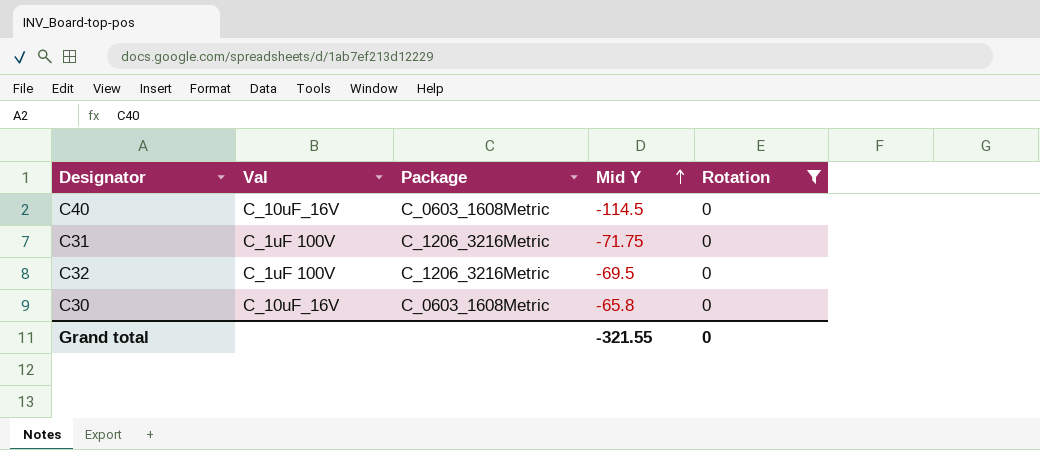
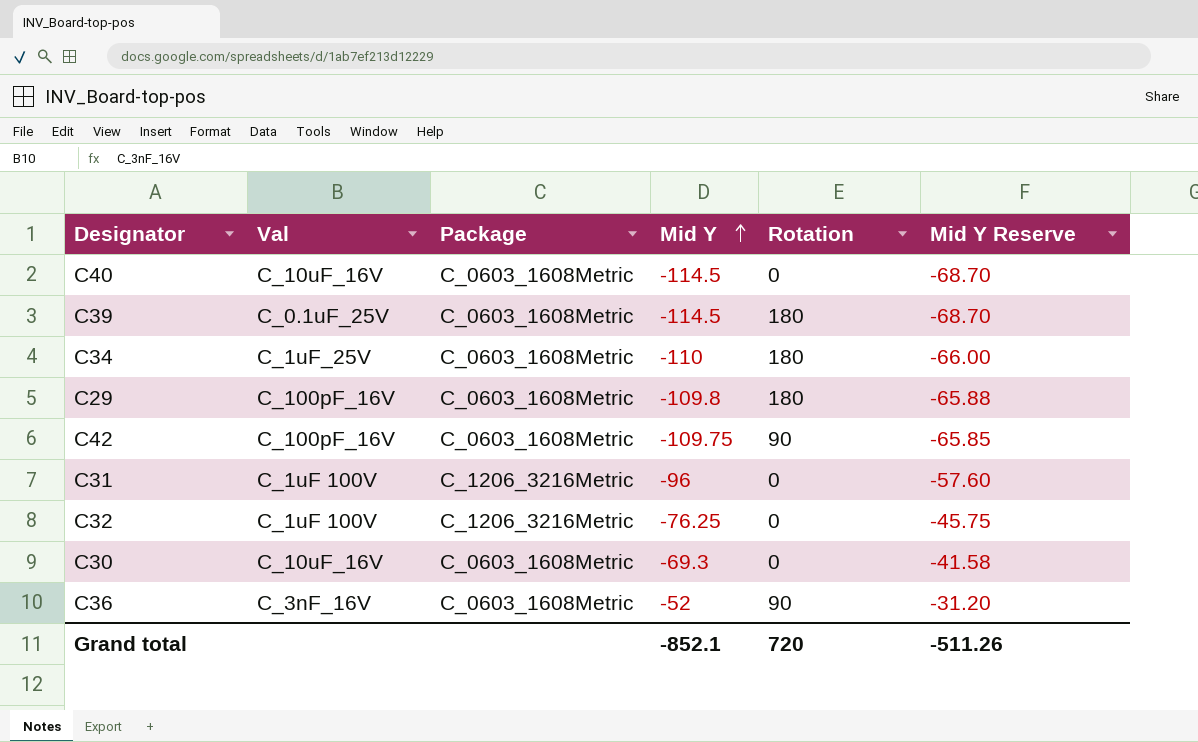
filter: Rotation = 0 -> none
column Mid Y Reserve | formula: none -> [Mid Y] * 0.6
C31 | Mid Y: -71.75 -> -96
C32 | Mid Y: -69.5 -> -76.25
C30 | Mid Y: -65.8 -> -69.3
Grand total | Mid Y: -321.55 -> -852.1
Grand total | Rotation: 0 -> 720

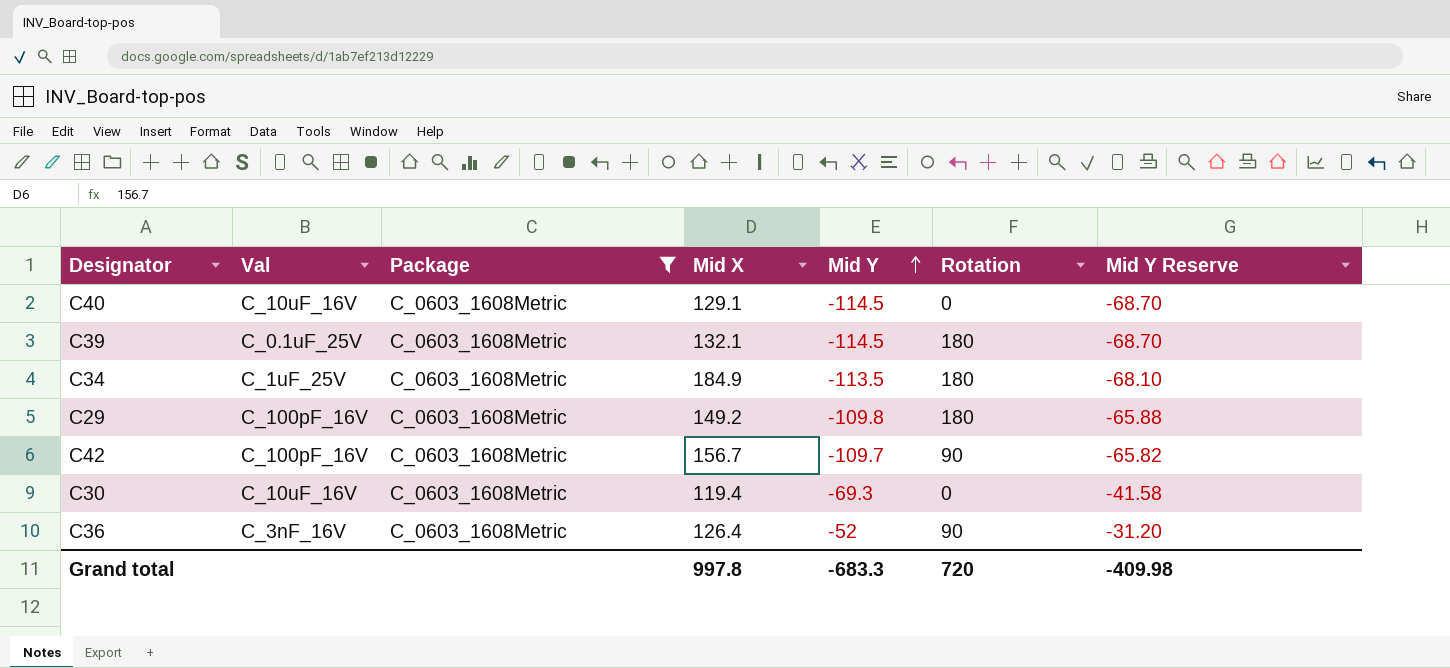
filter: none -> Package = C_0603_1608Metric
column Mid X | position: none -> 4
C34 | Mid Y: -110 -> -113.5
C34 | Mid Y Reserve: -66.00 -> -68.10
C42 | Mid Y: -109.75 -> -109.7
C42 | Mid Y Reserve: -65.85 -> -65.82
Grand total | Mid Y: -852.1 -> -683.3
Grand total | Mid Y Reserve: -511.26 -> -409.98

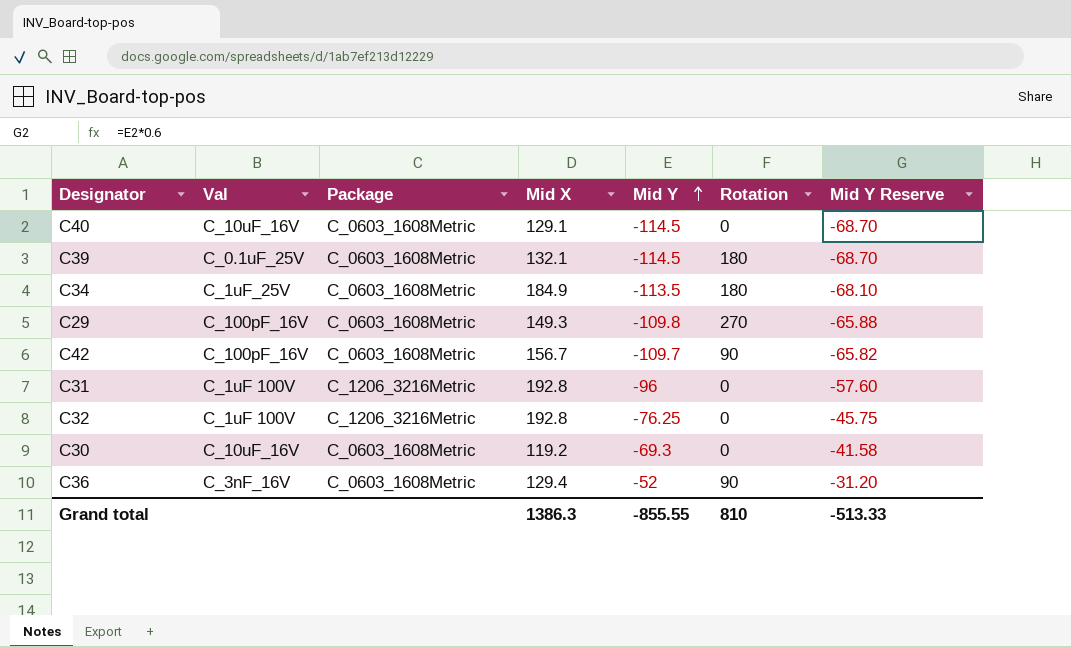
filter: Package = C_0603_1608Metric -> none
C29 | Mid X: 149.2 -> 149.3
C29 | Rotation: 180 -> 270
C30 | Mid X: 119.4 -> 119.2
C36 | Mid X: 126.4 -> 129.4
Grand total | Mid X: 997.8 -> 1386.3
Grand total | Mid Y: -683.3 -> -855.55
Grand total | Rotation: 720 -> 810
Grand total | Mid Y Reserve: -409.98 -> -513.33

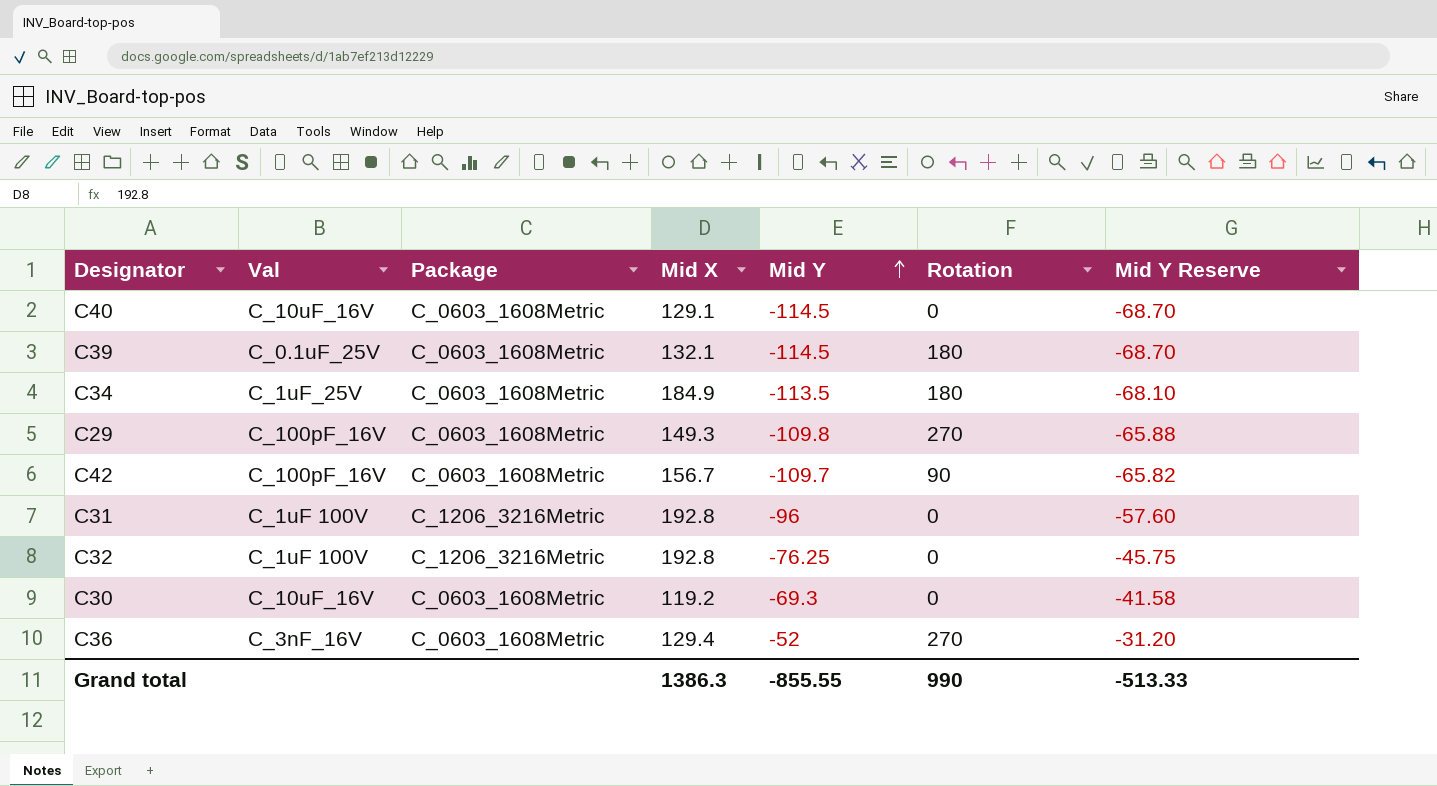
C36 | Rotation: 90 -> 270
Grand total | Rotation: 810 -> 990

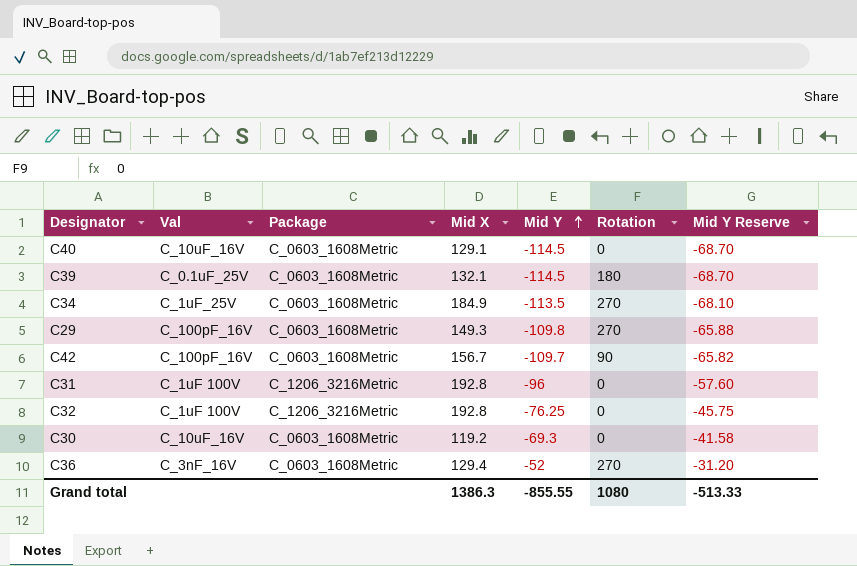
C34 | Rotation: 180 -> 270
Grand total | Rotation: 990 -> 1080

